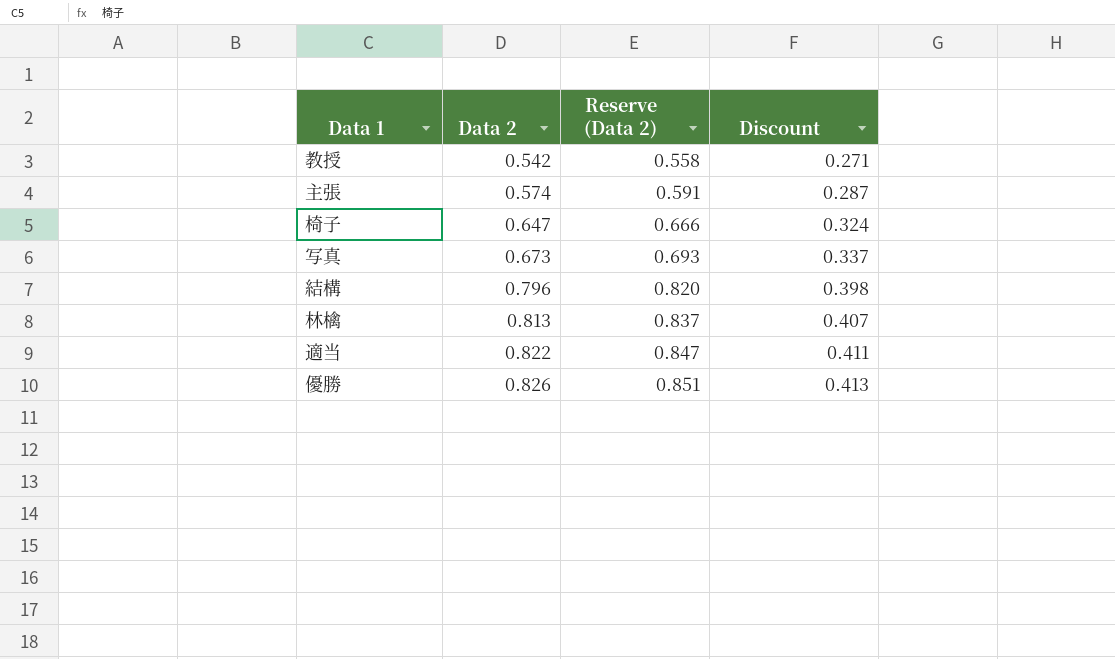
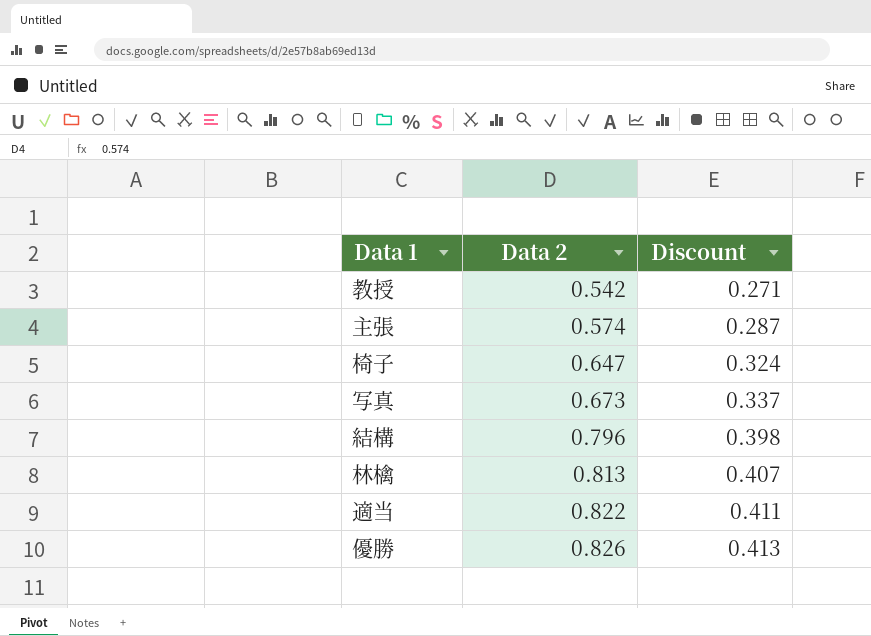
column Reserve (Data 2) | formula: [Data 2] * 1.03 -> none

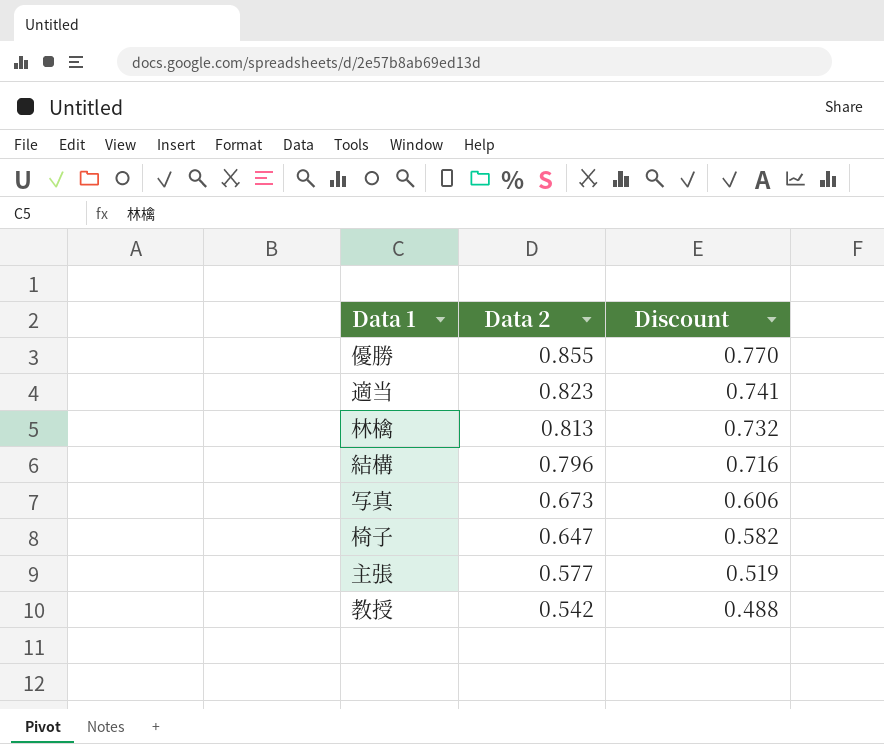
row order: Data 2 ascending -> Data 2 descending
column Discount | formula: [Data 2] * 0.5 -> [Data 2] * 0.9
優勝 | Data 2: 0.826 -> 0.855
適当 | Data 2: 0.822 -> 0.823
主張 | Data 2: 0.574 -> 0.577

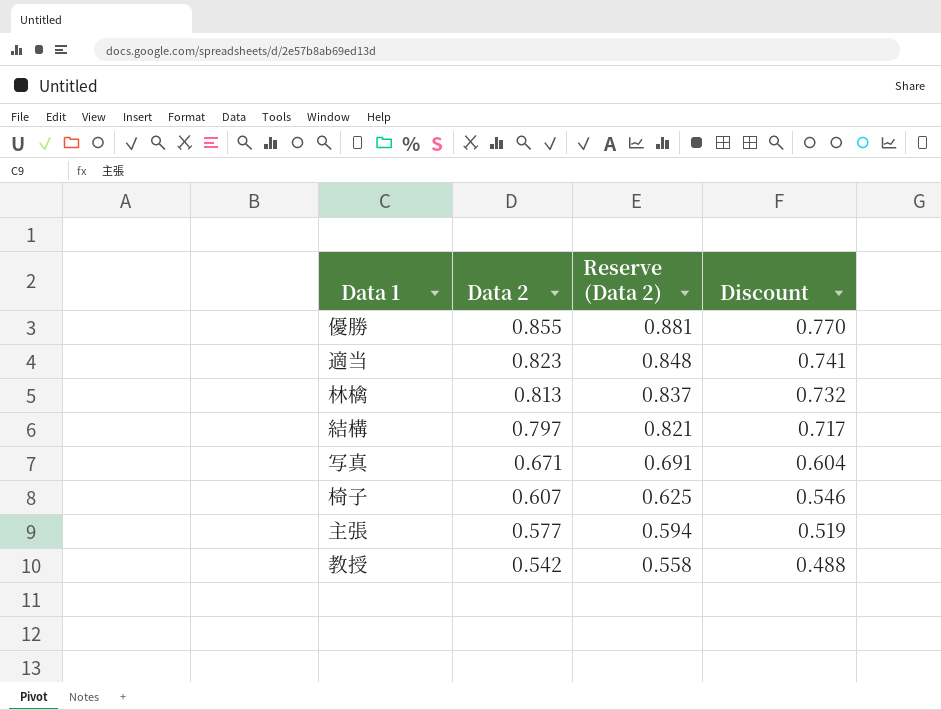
column Reserve (Data 2) | formula: none -> [Data 2] * 1.03
結構 | Data 2: 0.796 -> 0.797
結構 | Discount: 0.716 -> 0.717
写真 | Data 2: 0.673 -> 0.671
写真 | Discount: 0.606 -> 0.604
椅子 | Data 2: 0.647 -> 0.607
椅子 | Discount: 0.582 -> 0.546

